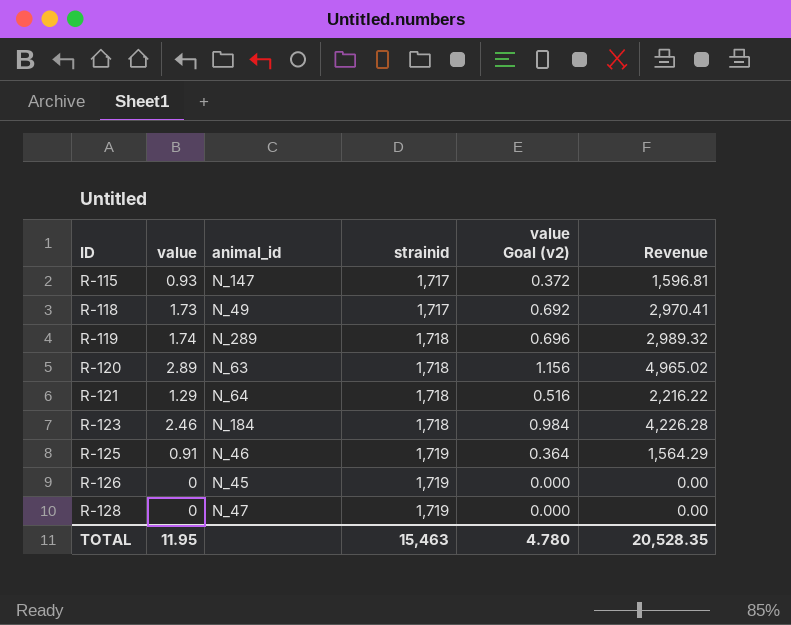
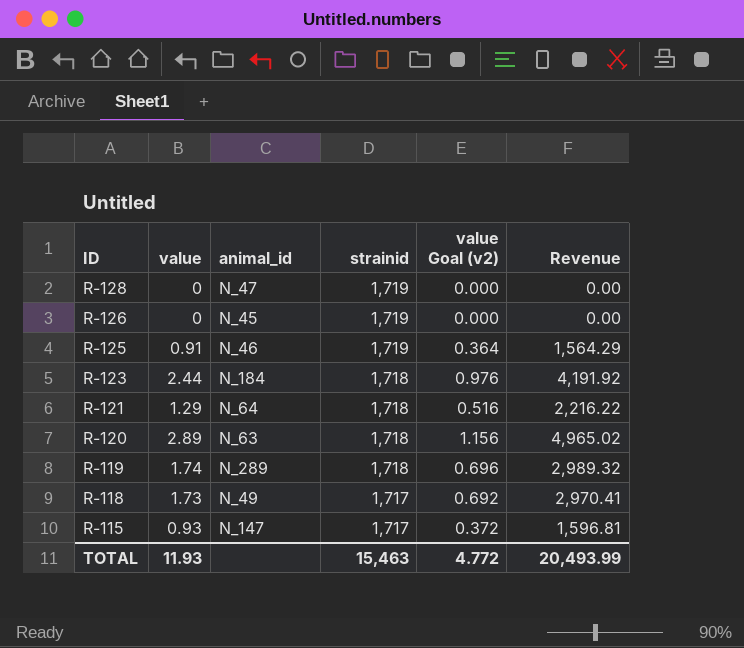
row order: ID ascending -> ID descending
R-123 | value: 2.46 -> 2.44
R-123 | value Goal (v2): 0.984 -> 0.976
R-123 | Revenue: 4,226.28 -> 4,191.92
TOTAL | value: 11.95 -> 11.93
TOTAL | value Goal (v2): 4.780 -> 4.772
TOTAL | Revenue: 20,528.35 -> 20,493.99

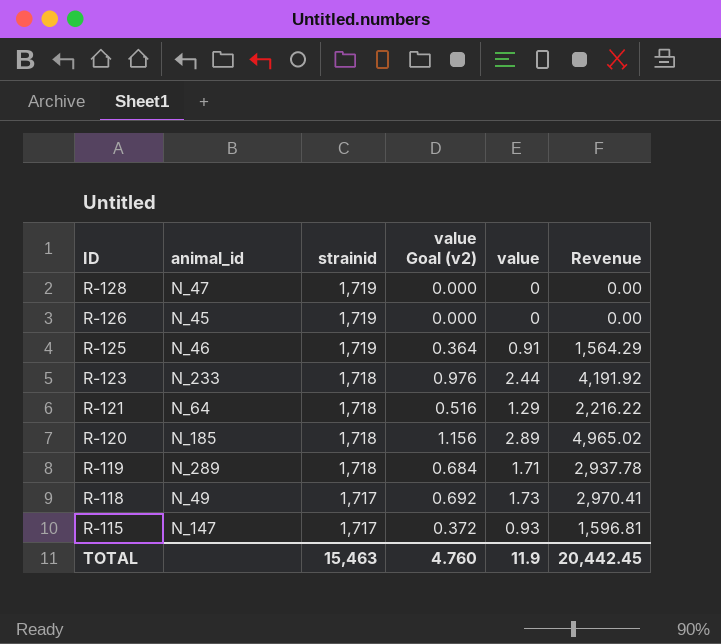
column value | position: 2 -> 5
R-123 | animal_id: N_184 -> N_233
R-120 | animal_id: N_63 -> N_185
R-119 | value Goal (v2): 0.696 -> 0.684
R-119 | value: 1.74 -> 1.71
R-119 | Revenue: 2,989.32 -> 2,937.78
TOTAL | value Goal (v2): 4.772 -> 4.760
TOTAL | value: 11.93 -> 11.9
TOTAL | Revenue: 20,493.99 -> 20,442.45

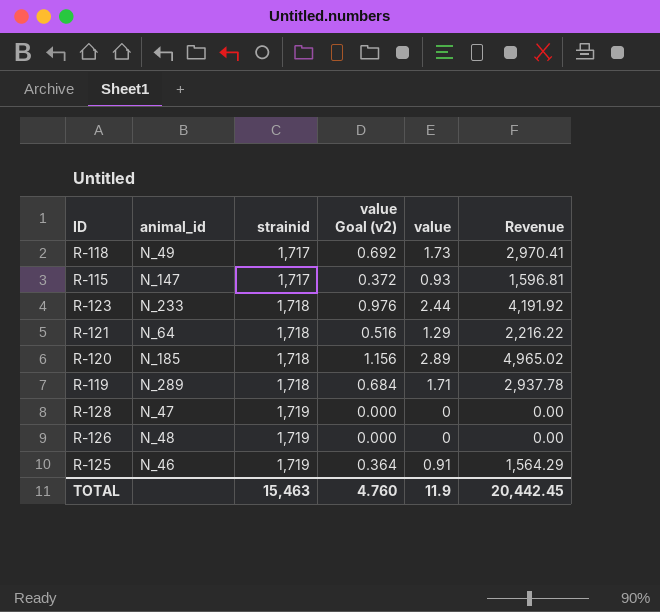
row order: ID descending -> strainid ascending
R-126 | animal_id: N_45 -> N_48

